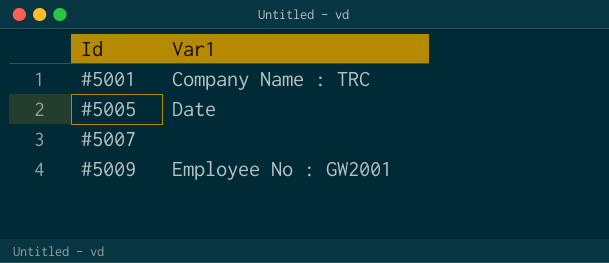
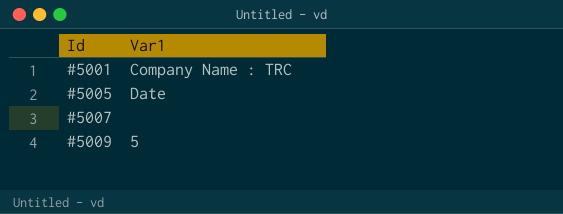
#5009 | Var1: Employee No : GW2001 -> 5

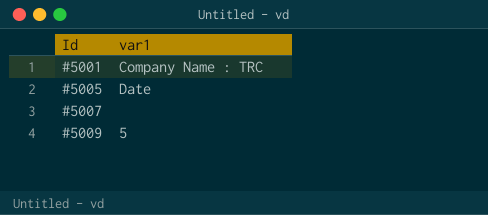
column name: Var1 -> var1

